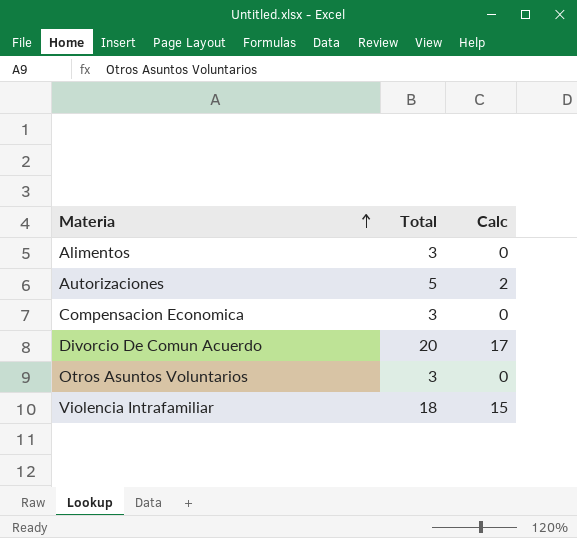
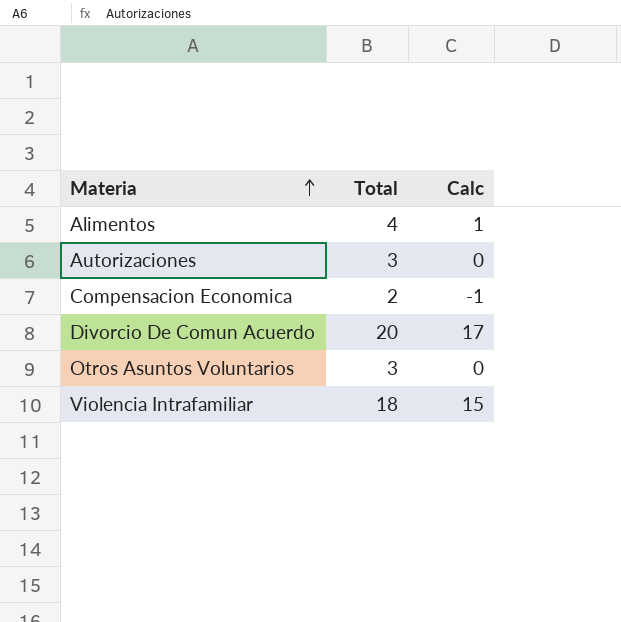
Alimentos | Total: 3 -> 4
Alimentos | Calc: 0 -> 1
Autorizaciones | Total: 5 -> 3
Autorizaciones | Calc: 2 -> 0
Compensacion Economica | Total: 3 -> 2
Compensacion Economica | Calc: 0 -> -1

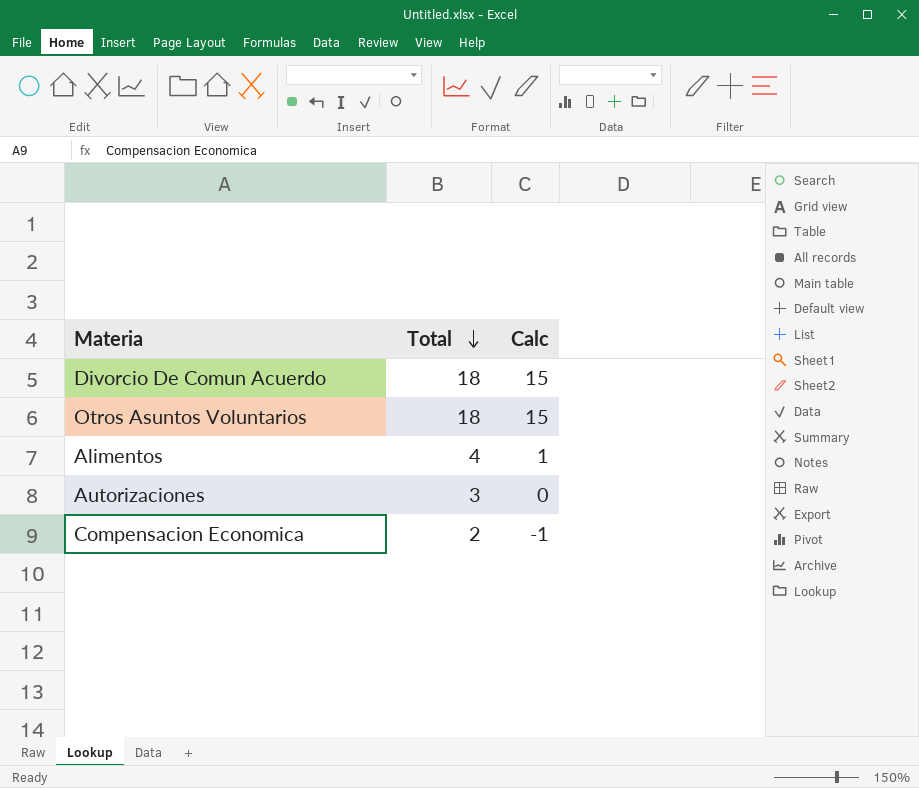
row order: Materia ascending -> Total descending
row Violencia Intrafamiliar: 18 | 15 -> none
Divorcio De Comun Acuerdo | Total: 20 -> 18
Divorcio De Comun Acuerdo | Calc: 17 -> 15
Otros Asuntos Voluntarios | Total: 3 -> 18
Otros Asuntos Voluntarios | Calc: 0 -> 15

